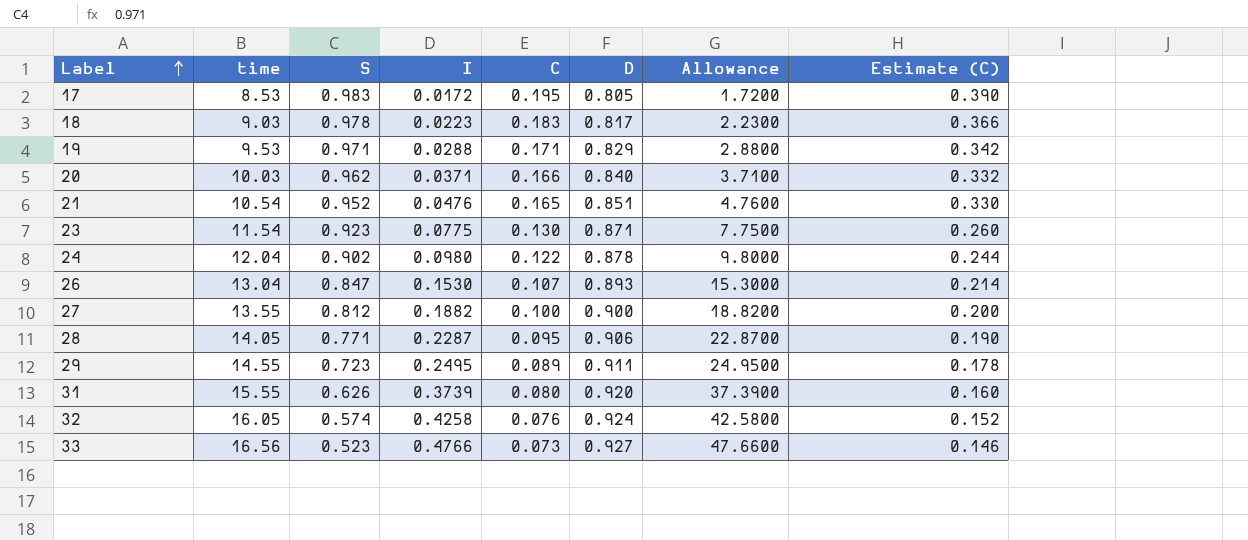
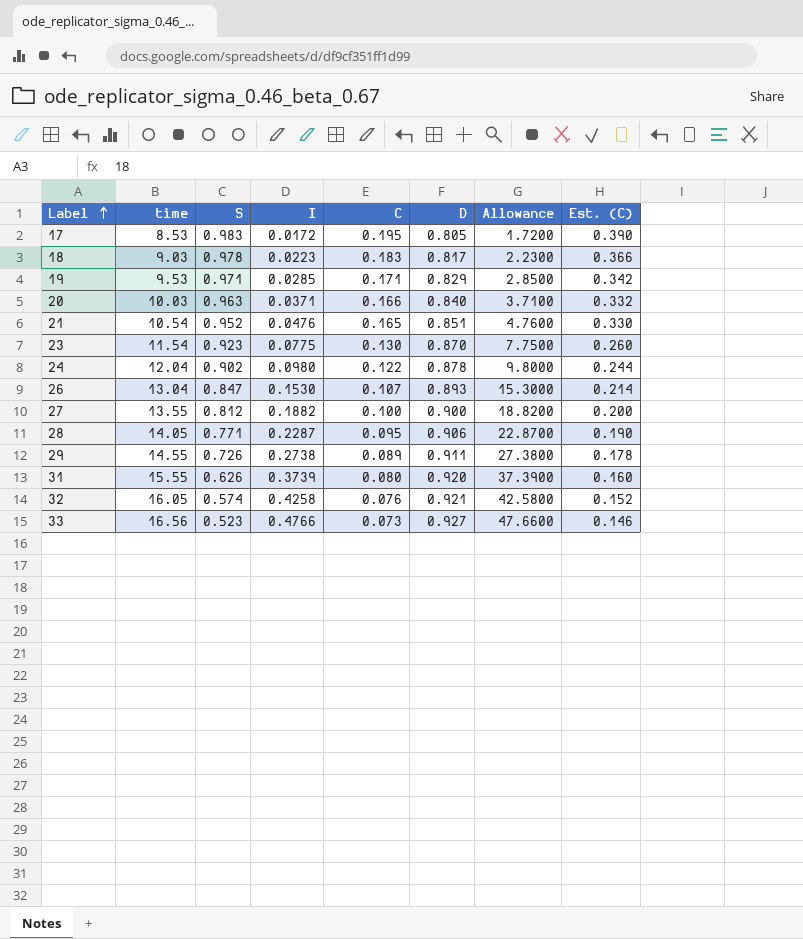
column name: Estimate (C) -> Est. (C)
19 | I: 0.0288 -> 0.0285
19 | Allowance: 2.8800 -> 2.8500
20 | S: 0.962 -> 0.963
23 | D: 0.871 -> 0.870
29 | S: 0.723 -> 0.726
29 | I: 0.2495 -> 0.2738
29 | Allowance: 24.9500 -> 27.3800
32 | D: 0.924 -> 0.921

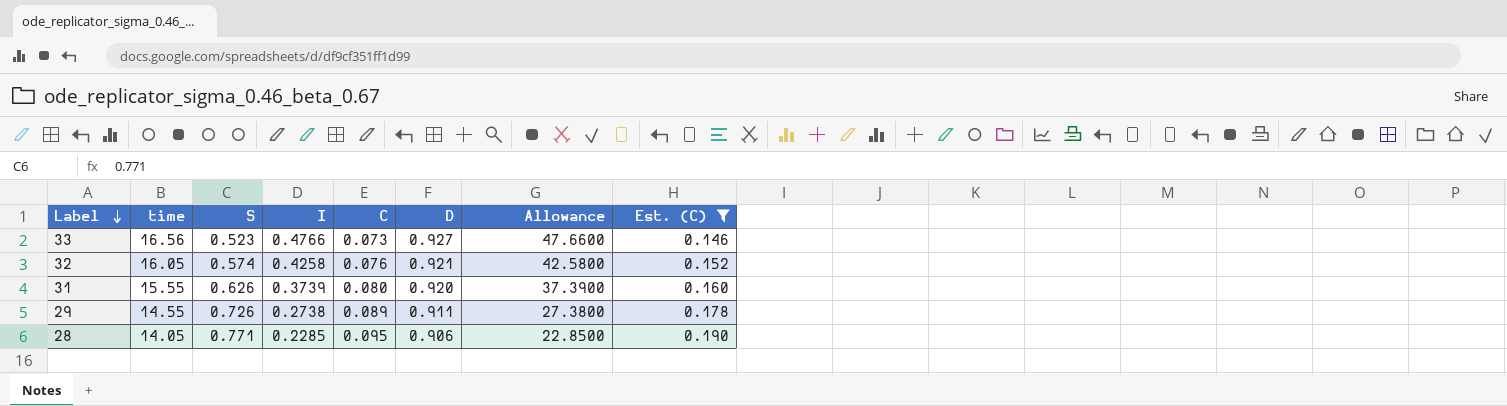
filter: none -> Est. (C) <= 0.190
row order: Label ascending -> Label descending
28 | I: 0.2287 -> 0.2285
28 | Allowance: 22.8700 -> 22.8500

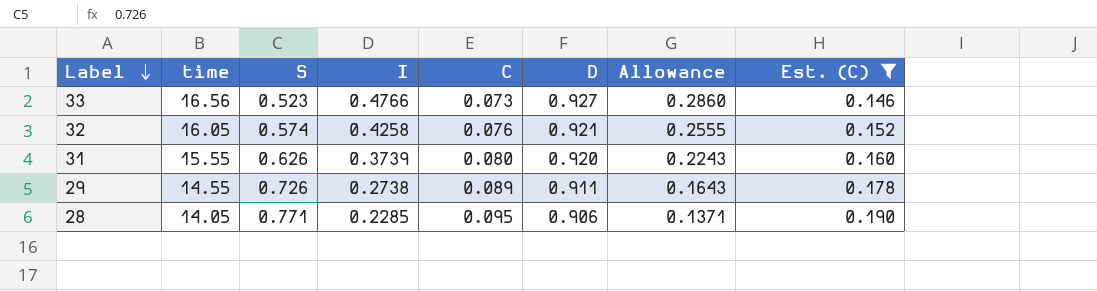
column Allowance | formula: [I] * 100 -> [I] * 0.6

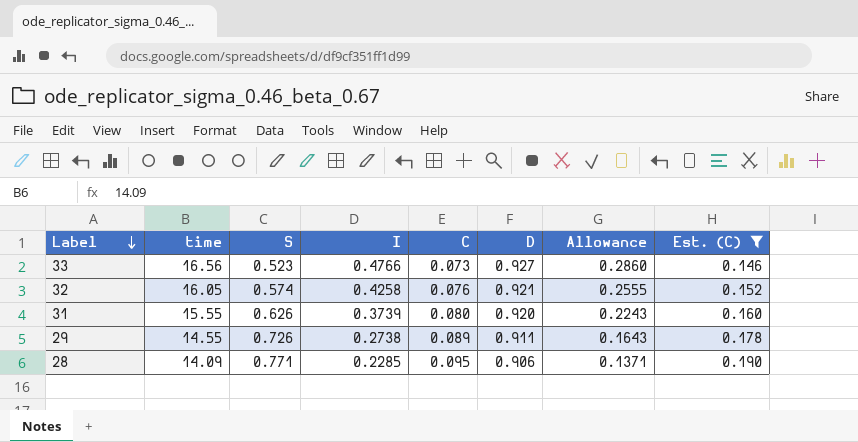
28 | time: 14.05 -> 14.09

